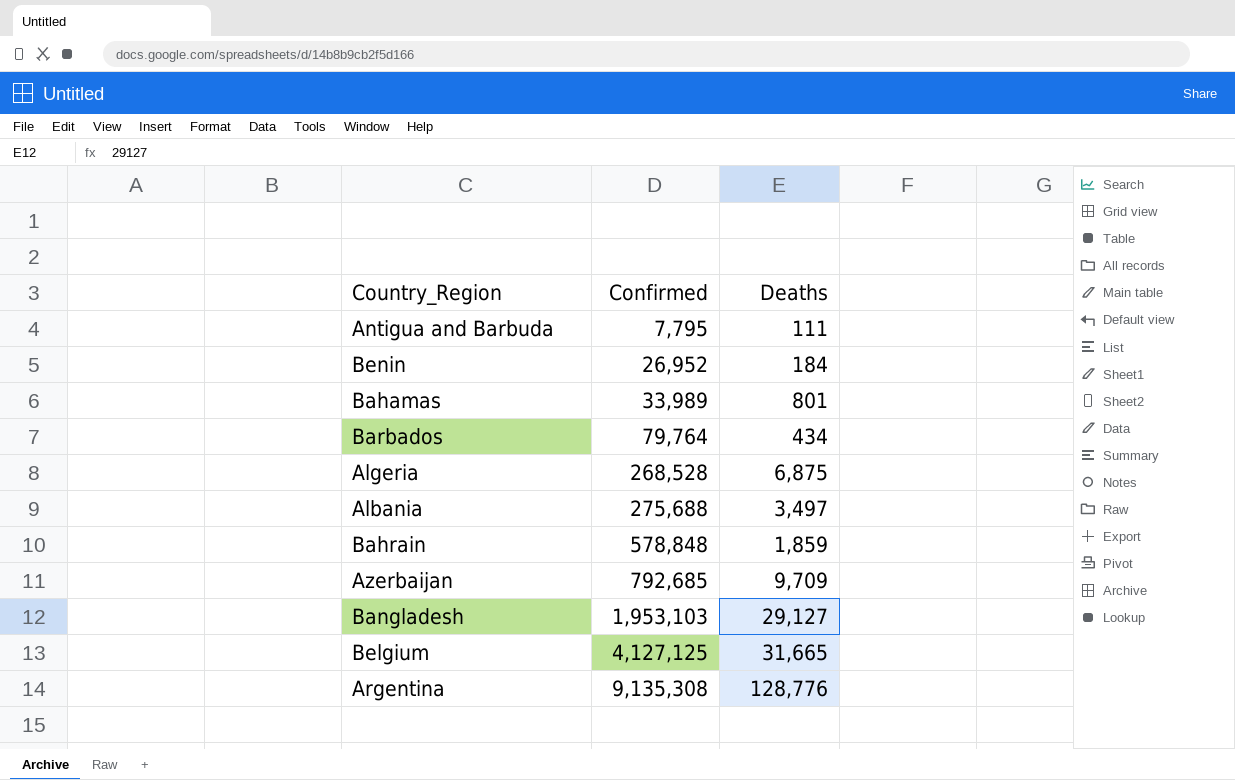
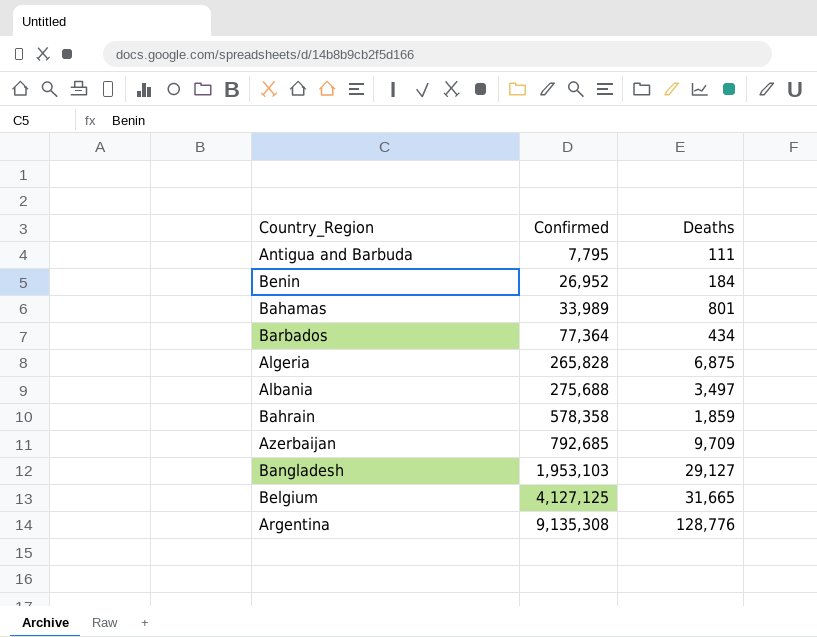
Barbados | Confirmed: 79,764 -> 77,364
Algeria | Confirmed: 268,528 -> 265,828
Bahrain | Confirmed: 578,848 -> 578,358

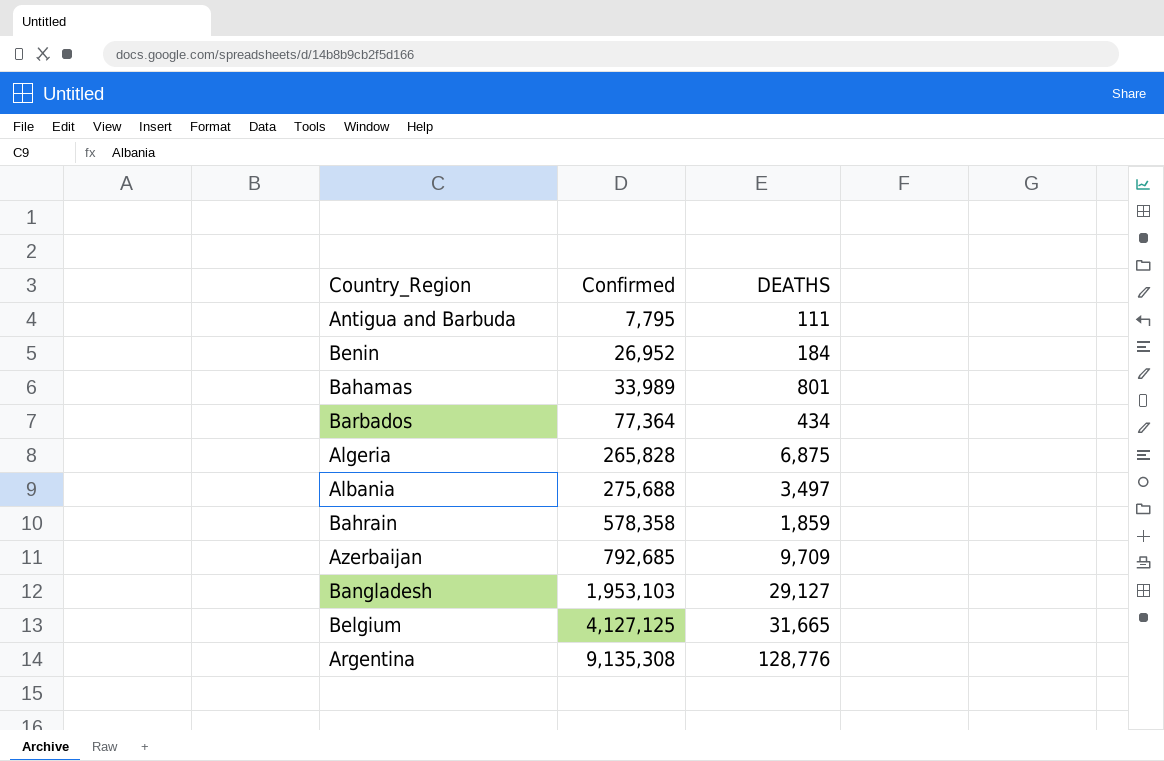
column name: Deaths -> DEATHS

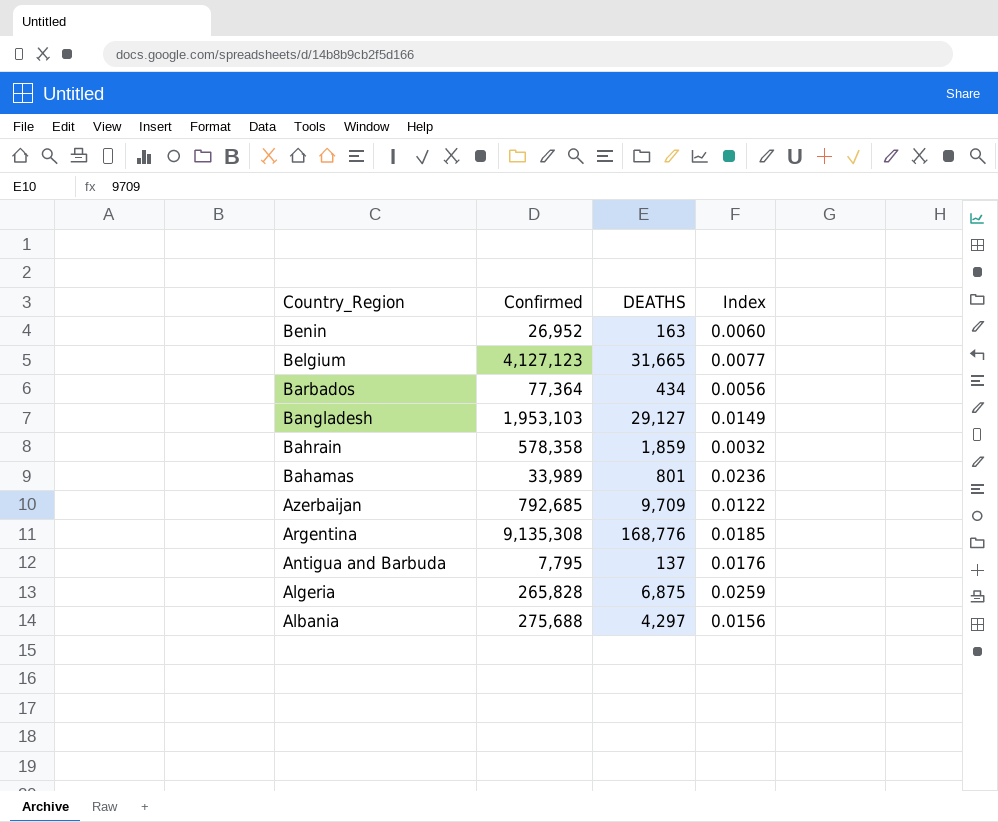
row order: Confirmed ascending -> Country_Region descending
column Index | formula: none -> [DEATHS] / [Confirmed]
Benin | DEATHS: 184 -> 163
Belgium | Confirmed: 4,127,125 -> 4,127,123
Argentina | DEATHS: 128,776 -> 168,776
Antigua and Barbuda | DEATHS: 111 -> 137
Albania | DEATHS: 3,497 -> 4,297

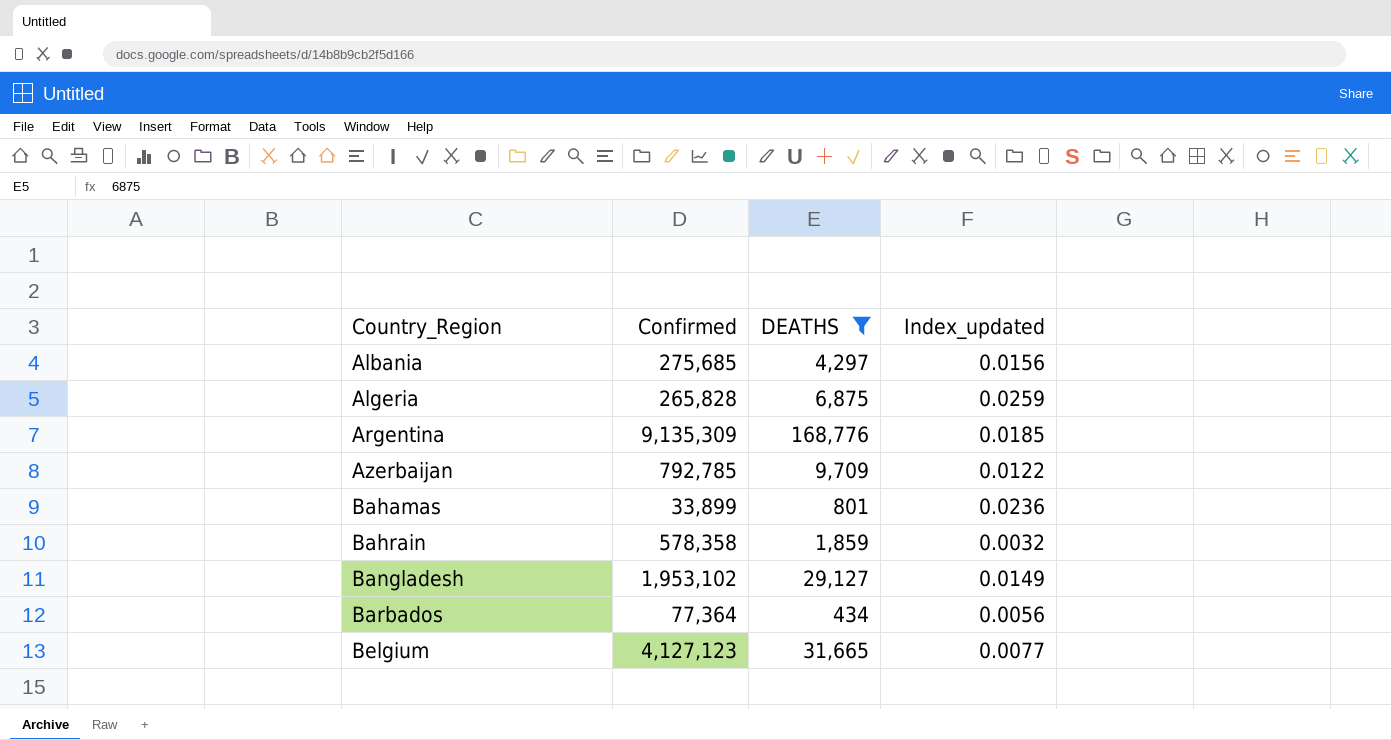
filter: none -> DEATHS >= 434
row order: Country_Region descending -> Country_Region ascending
column name: Index -> Index_updated
Albania | Confirmed: 275,688 -> 275,685
Argentina | Confirmed: 9,135,308 -> 9,135,309
Azerbaijan | Confirmed: 792,685 -> 792,785
Bahamas | Confirmed: 33,989 -> 33,899
Bangladesh | Confirmed: 1,953,103 -> 1,953,102

